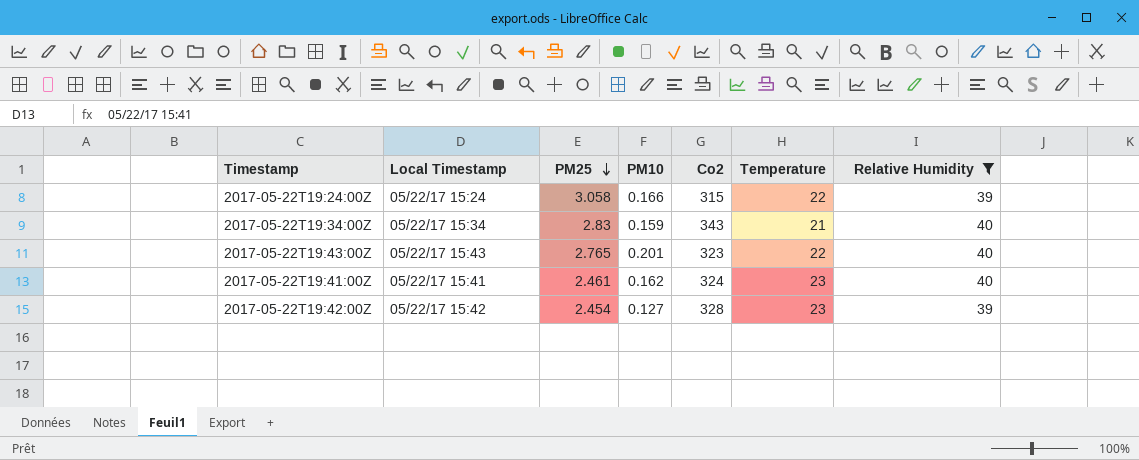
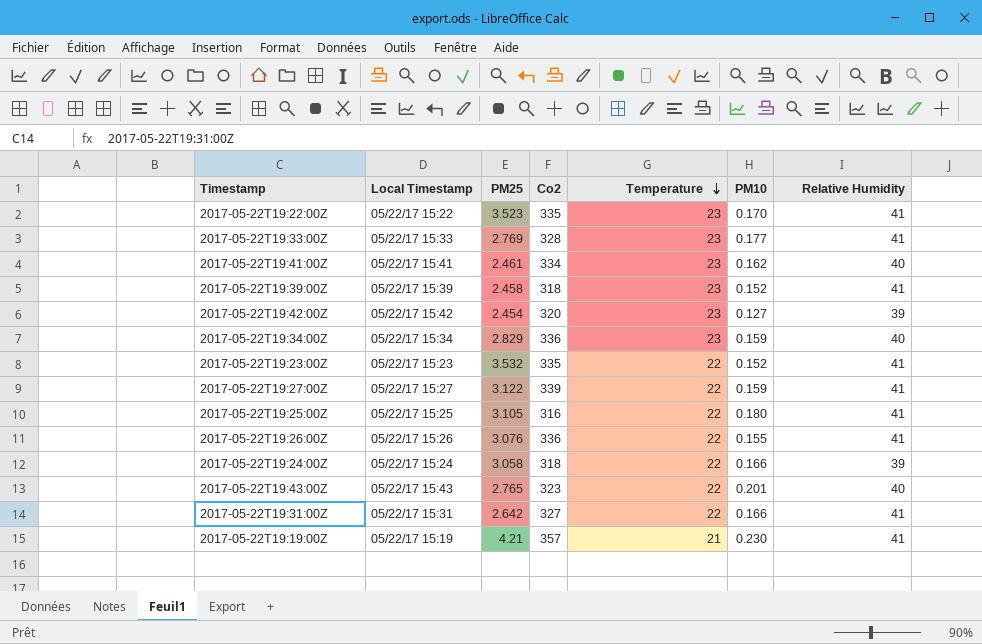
filter: Relative Humidity != 41 -> none
row order: PM25 descending -> Temperature descending
column PM10 | position: 4 -> 6
2017-05-22T19:41:00Z | Co2: 324 -> 334
2017-05-22T19:42:00Z | Co2: 328 -> 320
2017-05-22T19:34:00Z | PM25: 2.83 -> 2.829
2017-05-22T19:34:00Z | Co2: 343 -> 336
2017-05-22T19:34:00Z | Temperature: 21 -> 23
2017-05-22T19:24:00Z | Co2: 315 -> 318

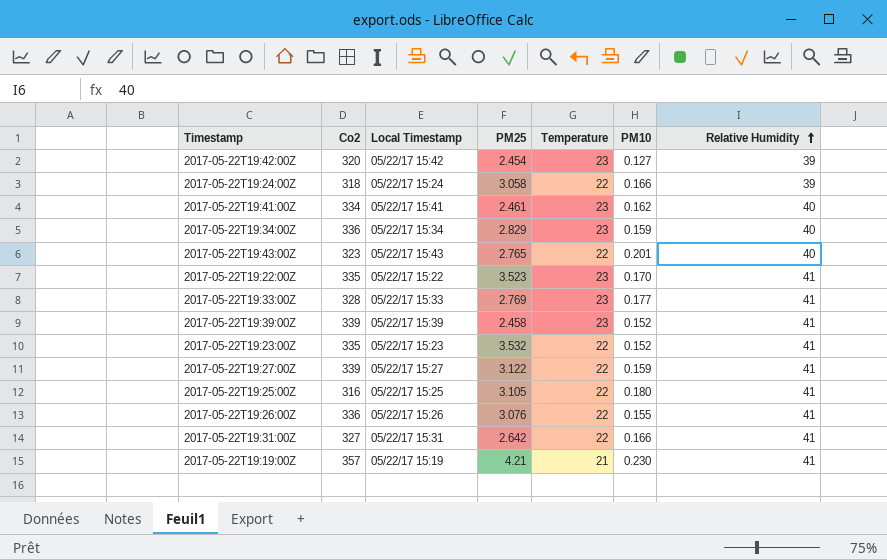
row order: Temperature descending -> Relative Humidity ascending
column Co2 | position: 4 -> 2
2017-05-22T19:39:00Z | Co2: 318 -> 339

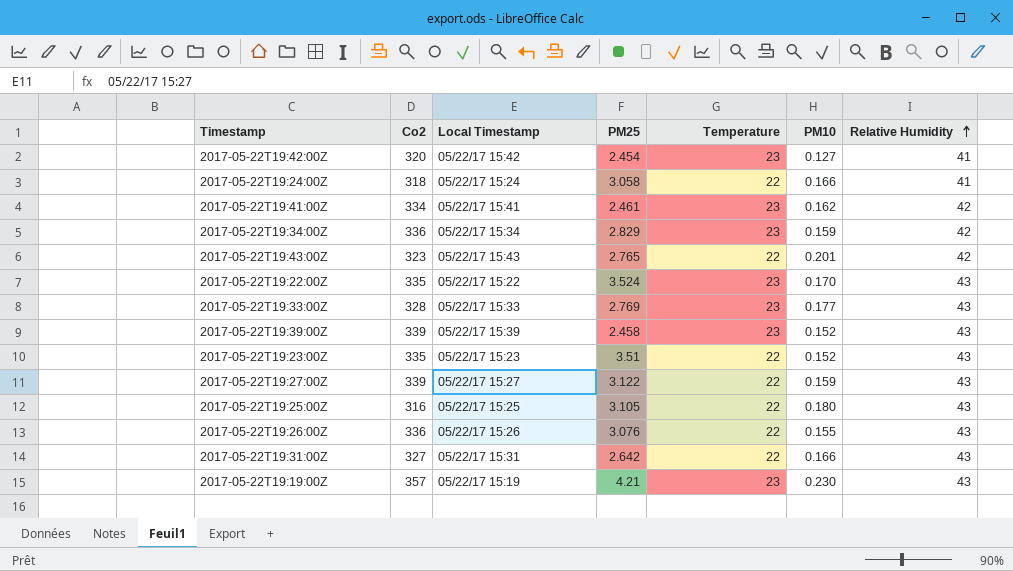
2017-05-22T19:42:00Z | Relative Humidity: 39 -> 41
2017-05-22T19:24:00Z | Relative Humidity: 39 -> 41
2017-05-22T19:41:00Z | Relative Humidity: 40 -> 42
2017-05-22T19:34:00Z | Relative Humidity: 40 -> 42
2017-05-22T19:43:00Z | Relative Humidity: 40 -> 42
2017-05-22T19:22:00Z | PM25: 3.523 -> 3.524
2017-05-22T19:22:00Z | Relative Humidity: 41 -> 43
2017-05-22T19:33:00Z | Relative Humidity: 41 -> 43
2017-05-22T19:39:00Z | Relative Humidity: 41 -> 43
2017-05-22T19:23:00Z | PM25: 3.532 -> 3.51
2017-05-22T19:23:00Z | Relative Humidity: 41 -> 43
2017-05-22T19:27:00Z | Relative Humidity: 41 -> 43
2017-05-22T19:25:00Z | Relative Humidity: 41 -> 43
2017-05-22T19:26:00Z | Relative Humidity: 41 -> 43
2017-05-22T19:31:00Z | Relative Humidity: 41 -> 43
2017-05-22T19:19:00Z | Temperature: 21 -> 23
2017-05-22T19:19:00Z | Relative Humidity: 41 -> 43

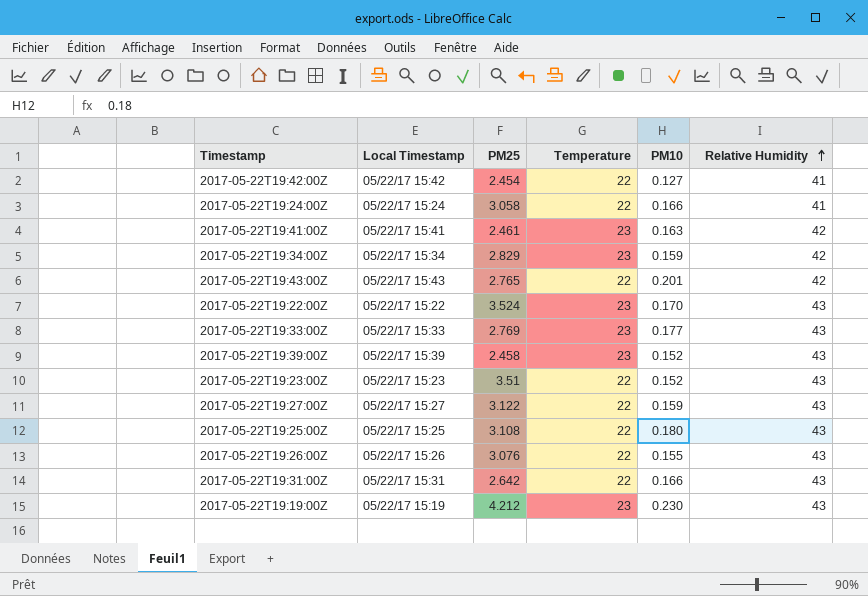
column Co2 | position: 2 -> none
2017-05-22T19:42:00Z | Temperature: 23 -> 22
2017-05-22T19:41:00Z | PM10: 0.162 -> 0.163
2017-05-22T19:25:00Z | PM25: 3.105 -> 3.108
2017-05-22T19:19:00Z | PM25: 4.21 -> 4.212

